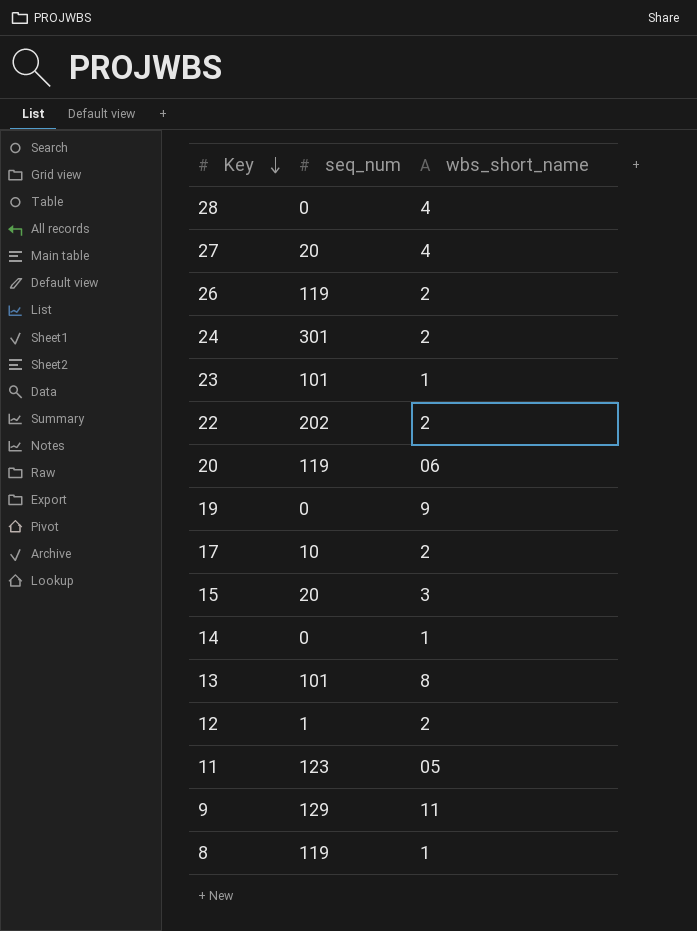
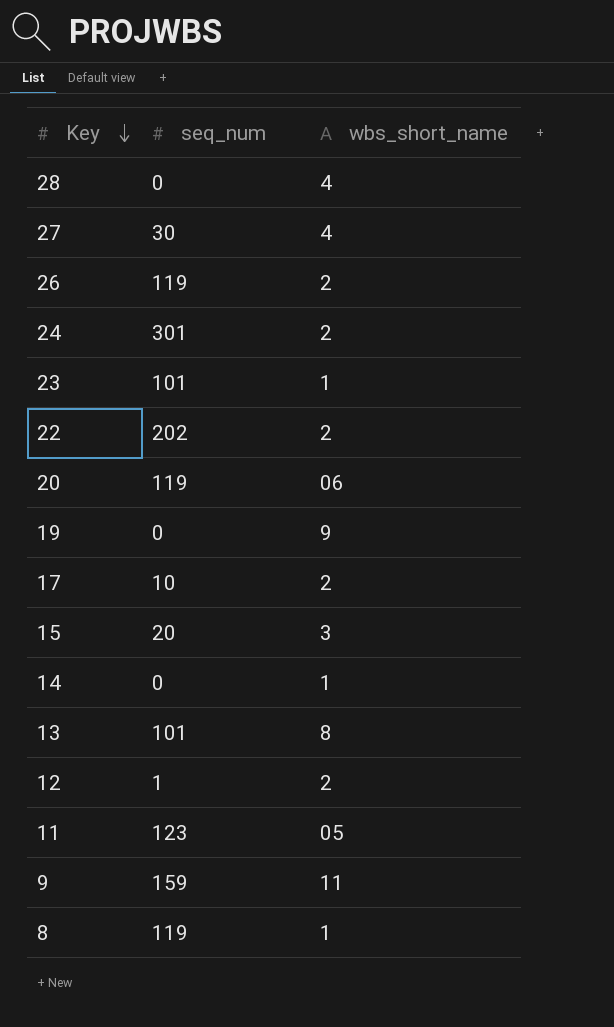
27 | seq_num: 20 -> 30
9 | seq_num: 129 -> 159

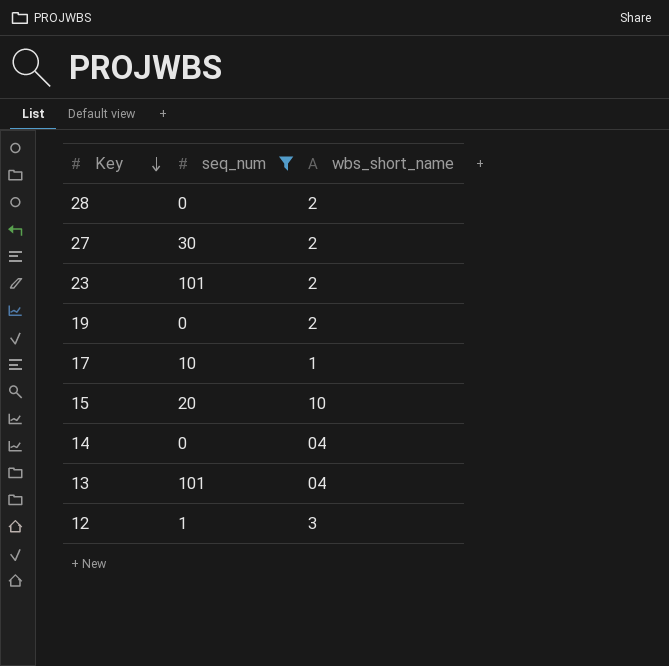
filter: none -> seq_num <= 101
28 | wbs_short_name: 4 -> 2
27 | wbs_short_name: 4 -> 2
23 | wbs_short_name: 1 -> 2
19 | wbs_short_name: 9 -> 2
17 | wbs_short_name: 2 -> 1
15 | wbs_short_name: 3 -> 10
14 | wbs_short_name: 1 -> 04
13 | wbs_short_name: 8 -> 04
12 | wbs_short_name: 2 -> 3

